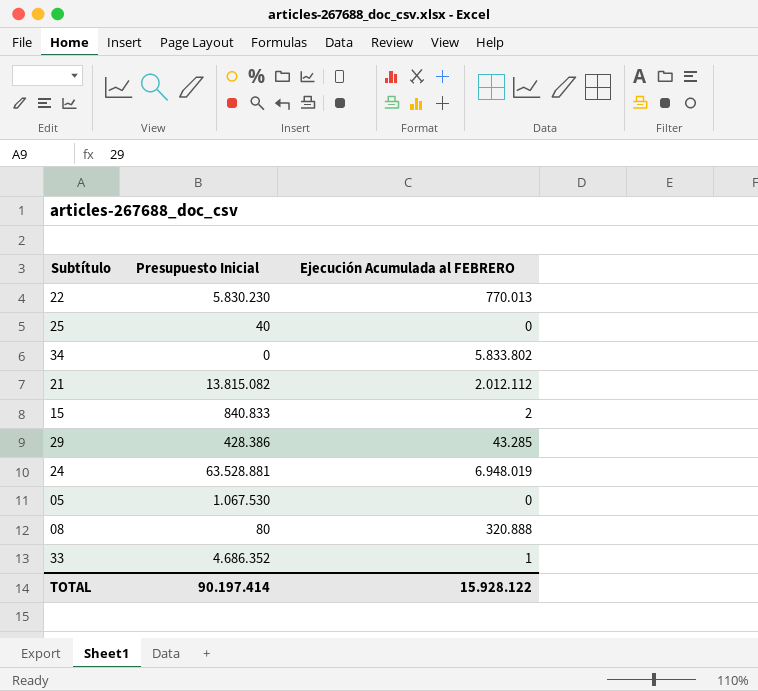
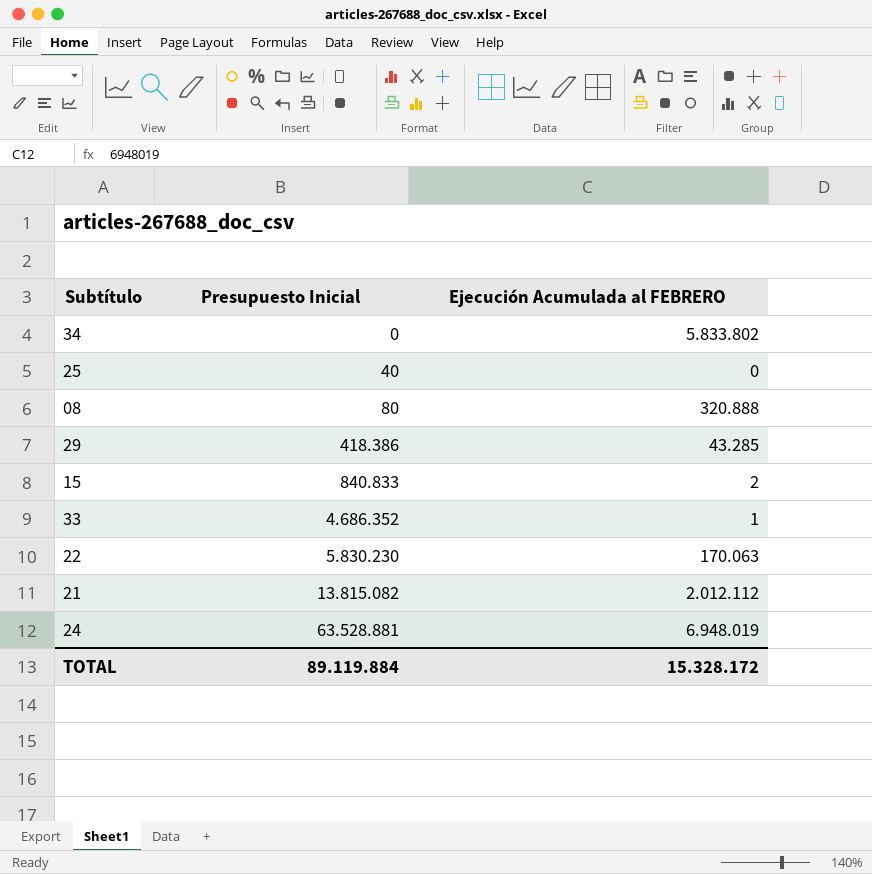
row order: none -> Presupuesto Inicial ascending
row 05: 1.067.530 | 0 -> none
29 | Presupuesto Inicial: 428.386 -> 418.386
22 | Ejecución Acumulada al FEBRERO: 770.013 -> 170.063
TOTAL | Presupuesto Inicial: 90.197.414 -> 89.119.884
TOTAL | Ejecución Acumulada al FEBRERO: 15.928.122 -> 15.328.172

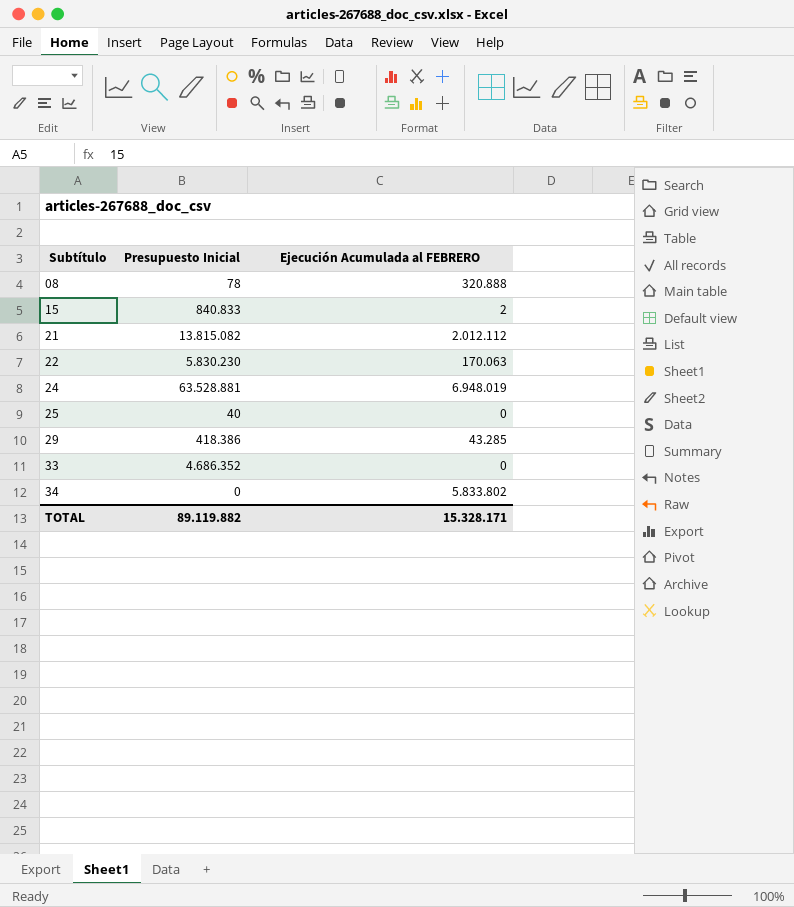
row order: Presupuesto Inicial ascending -> Subtítulo ascending
08 | Presupuesto Inicial: 80 -> 78
33 | Ejecución Acumulada al FEBRERO: 1 -> 0
TOTAL | Presupuesto Inicial: 89.119.884 -> 89.119.882
TOTAL | Ejecución Acumulada al FEBRERO: 15.328.172 -> 15.328.171

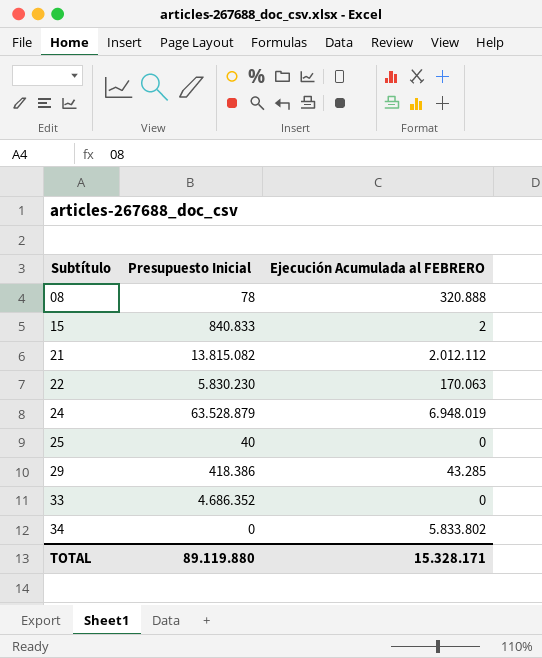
24 | Presupuesto Inicial: 63.528.881 -> 63.528.879
TOTAL | Presupuesto Inicial: 89.119.882 -> 89.119.880

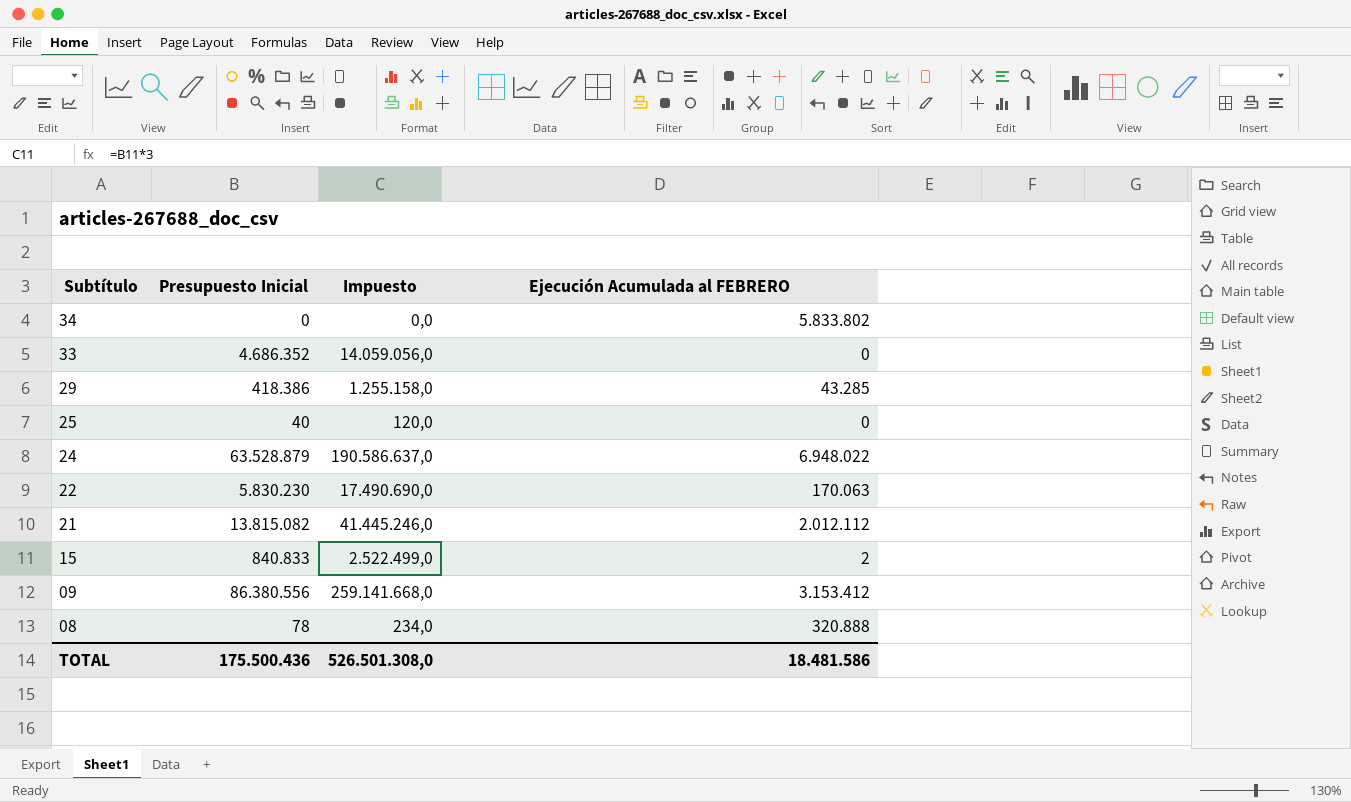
row order: Subtítulo ascending -> Subtítulo descending
column Impuesto | formula: none -> [Presupuesto Inicial] * 3
24 | Ejecución Acumulada al FEBRERO: 6.948.019 -> 6.948.022
row 09: none -> 86.380.556 | 259.141.668,0 | 3.153.412
TOTAL | Presupuesto Inicial: 89.119.880 -> 175.500.436
TOTAL | Ejecución Acumulada al FEBRERO: 15.328.171 -> 18.481.586

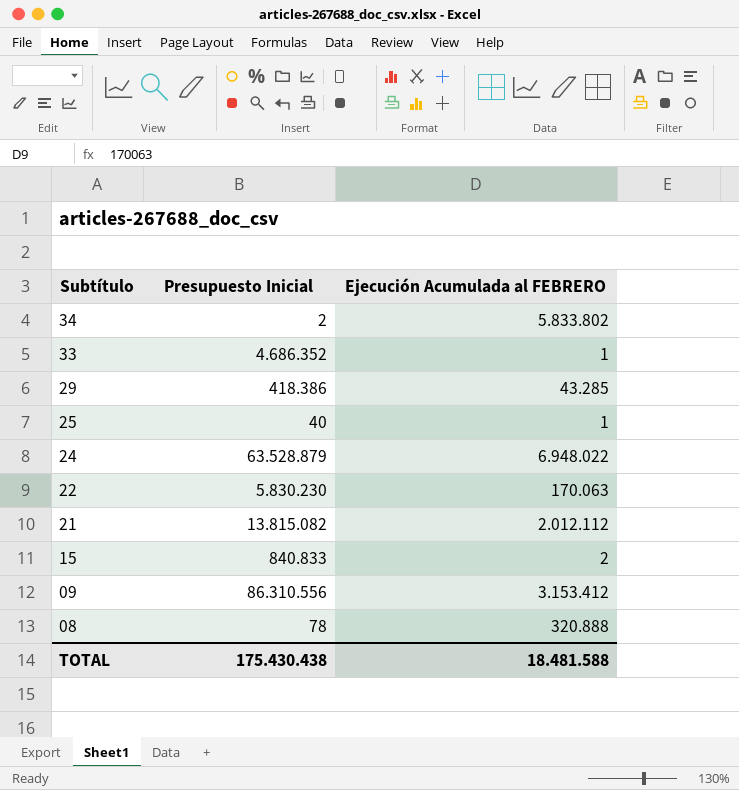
column Impuesto | formula: [Presupuesto Inicial] * 3 -> none
34 | Presupuesto Inicial: 0 -> 2
33 | Ejecución Acumulada al FEBRERO: 0 -> 1
25 | Ejecución Acumulada al FEBRERO: 0 -> 1
09 | Presupuesto Inicial: 86.380.556 -> 86.310.556
TOTAL | Presupuesto Inicial: 175.500.436 -> 175.430.438
TOTAL | Ejecución Acumulada al FEBRERO: 18.481.586 -> 18.481.588

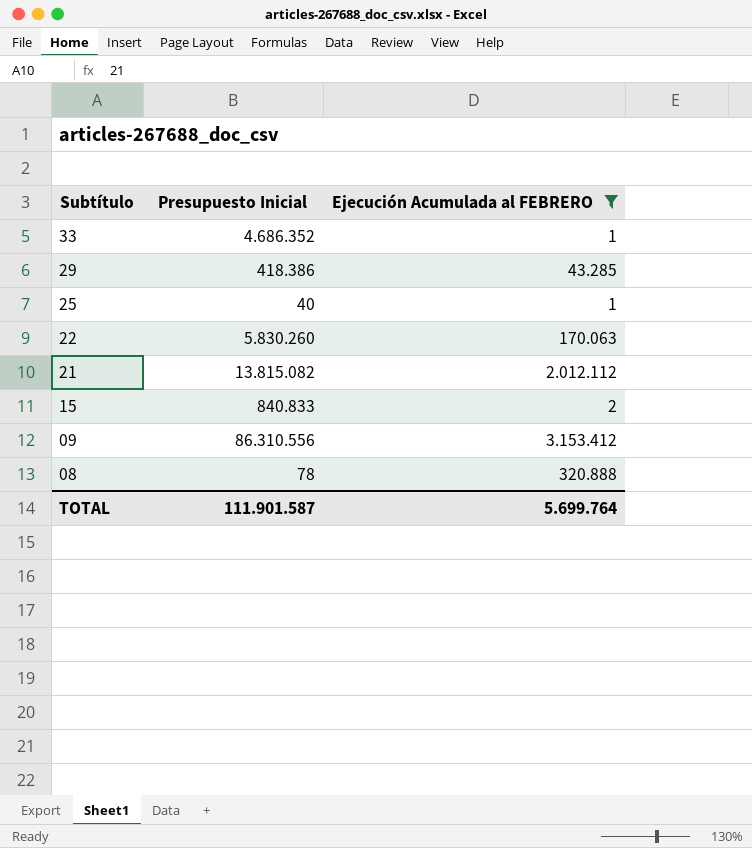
filter: none -> Ejecución Acumulada al FEBRERO <= 3.153.412
22 | Presupuesto Inicial: 5.830.230 -> 5.830.260
TOTAL | Presupuesto Inicial: 175.430.438 -> 111.901.587
TOTAL | Ejecución Acumulada al FEBRERO: 18.481.588 -> 5.699.764

